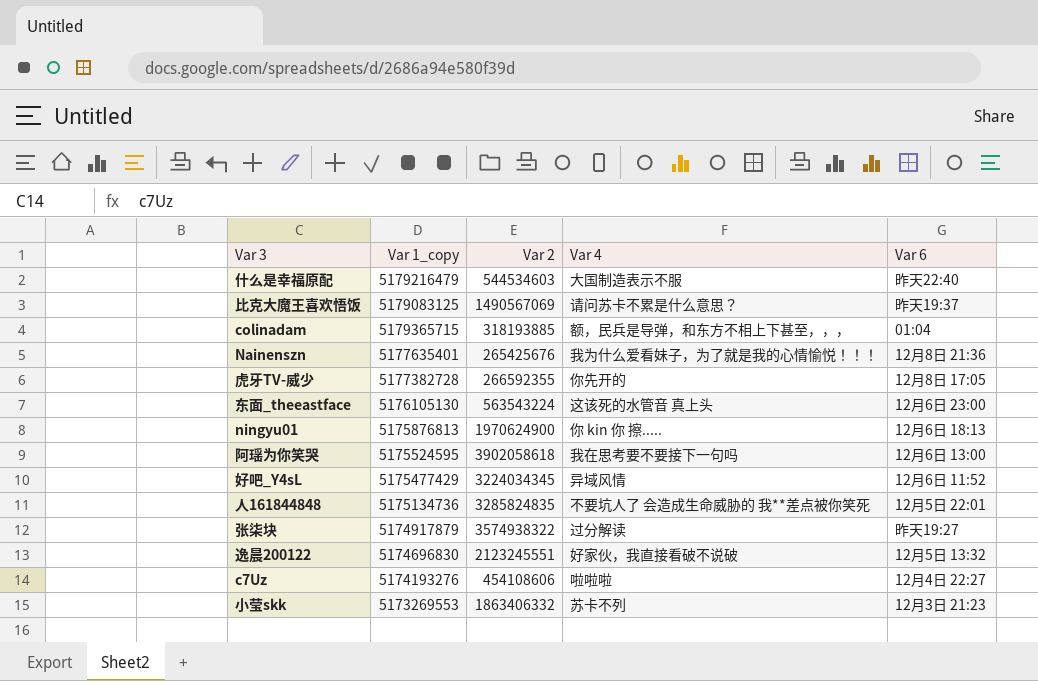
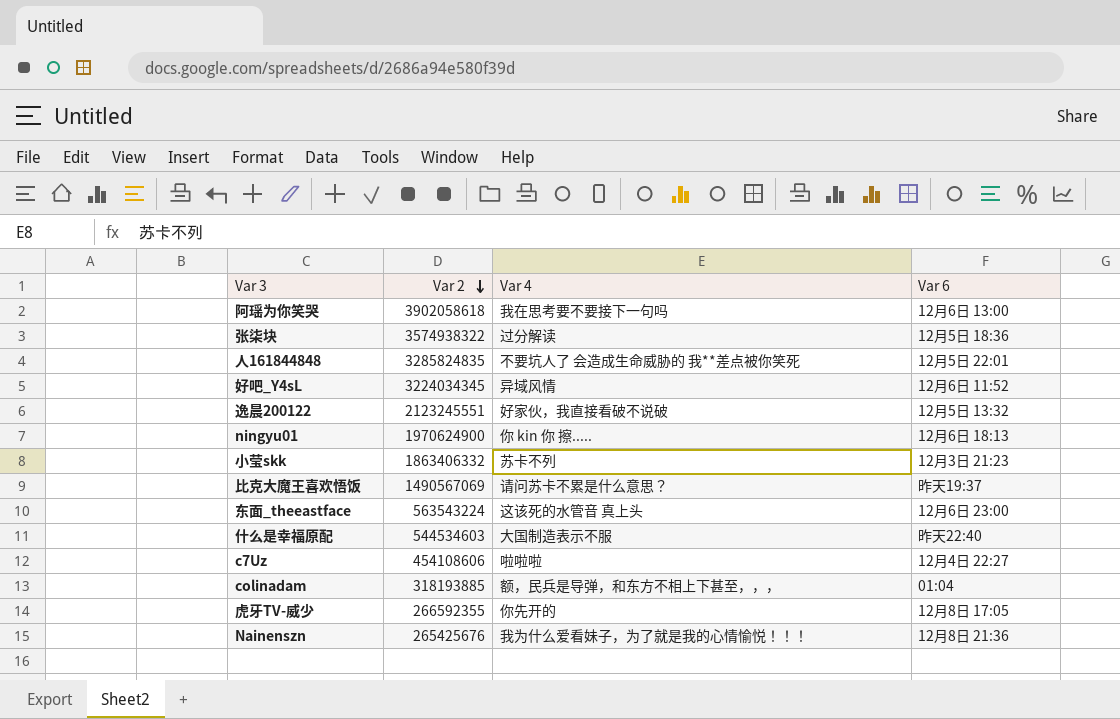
row order: none -> Var 2 descending
column Var 1_copy | position: 2 -> none
张柒块 | Var 6: 昨天19:27 -> 12月5日 18:36

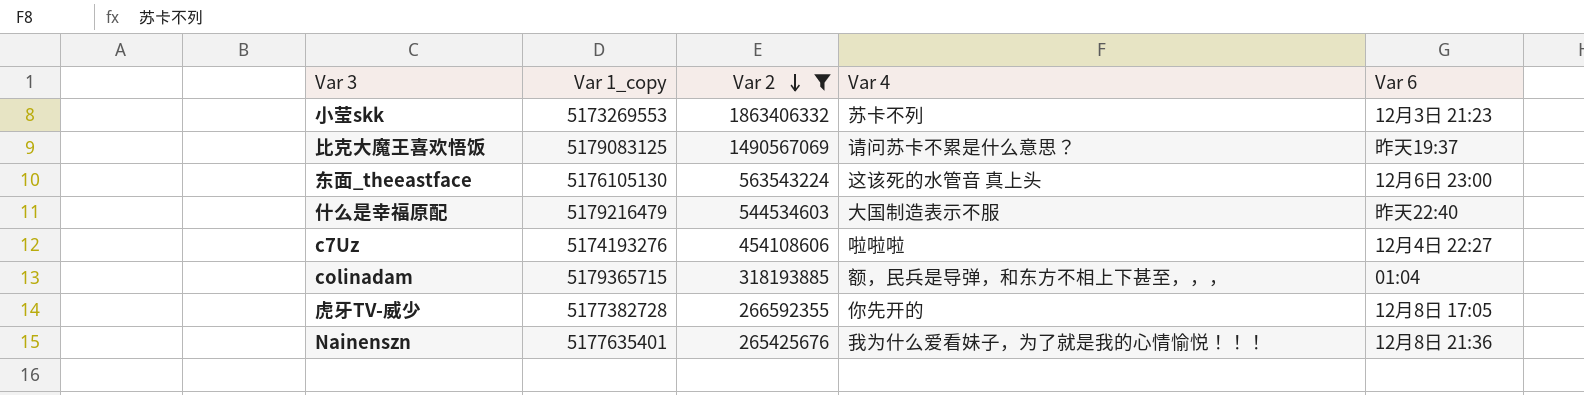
filter: none -> Var 2 <= 1863406332
column Var 1_copy | position: none -> 2

